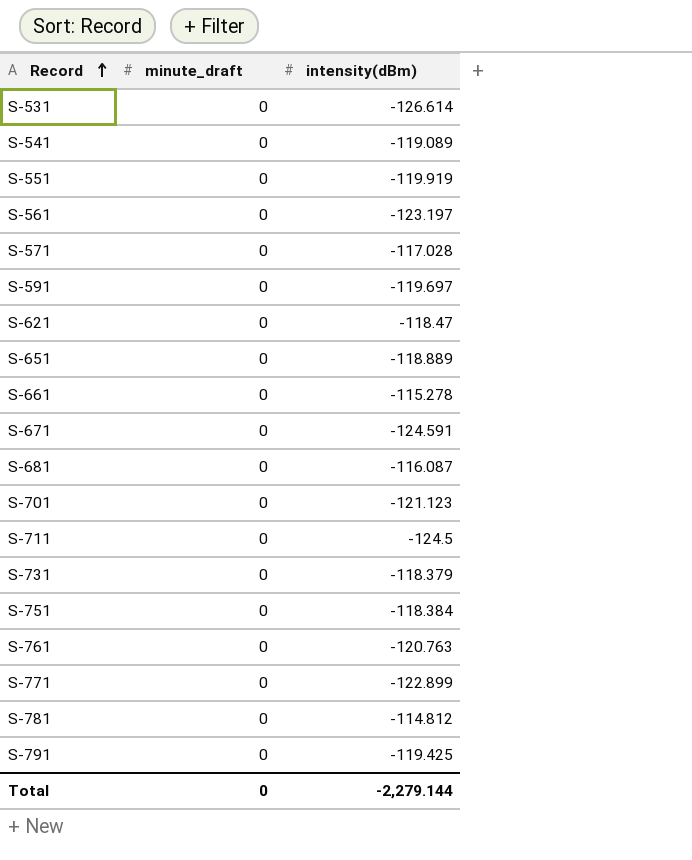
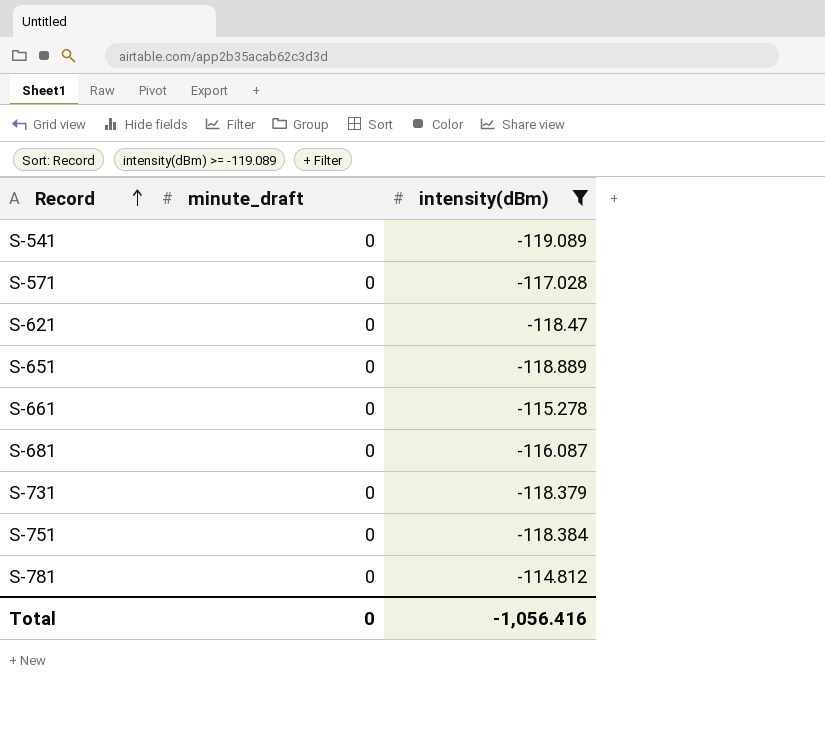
filter: none -> intensity(dBm) >= -119.089
Total | intensity(dBm): -2,279.144 -> -1,056.416

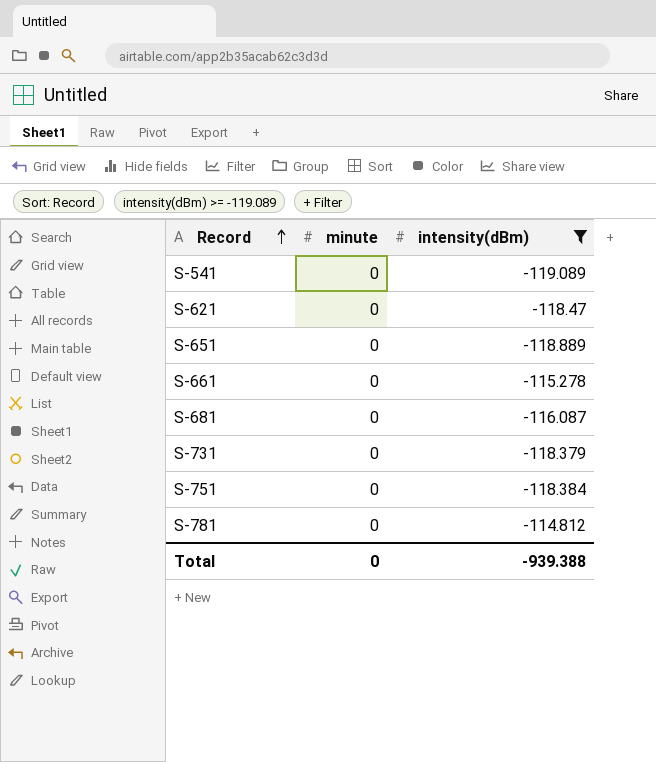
column name: minute_draft -> minute
row S-571: 0 | -117.028 -> none
Total | intensity(dBm): -1,056.416 -> -939.388

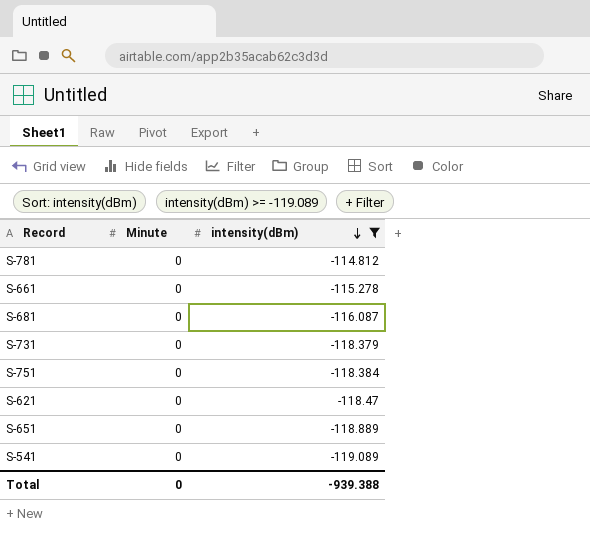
row order: Record ascending -> intensity(dBm) descending
column name: minute -> Minute

